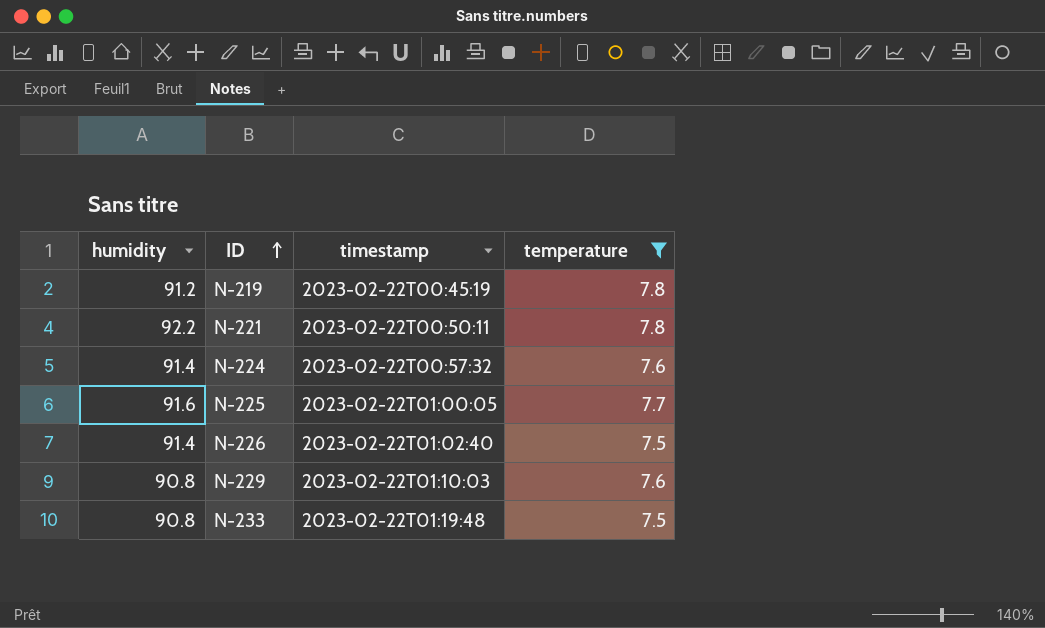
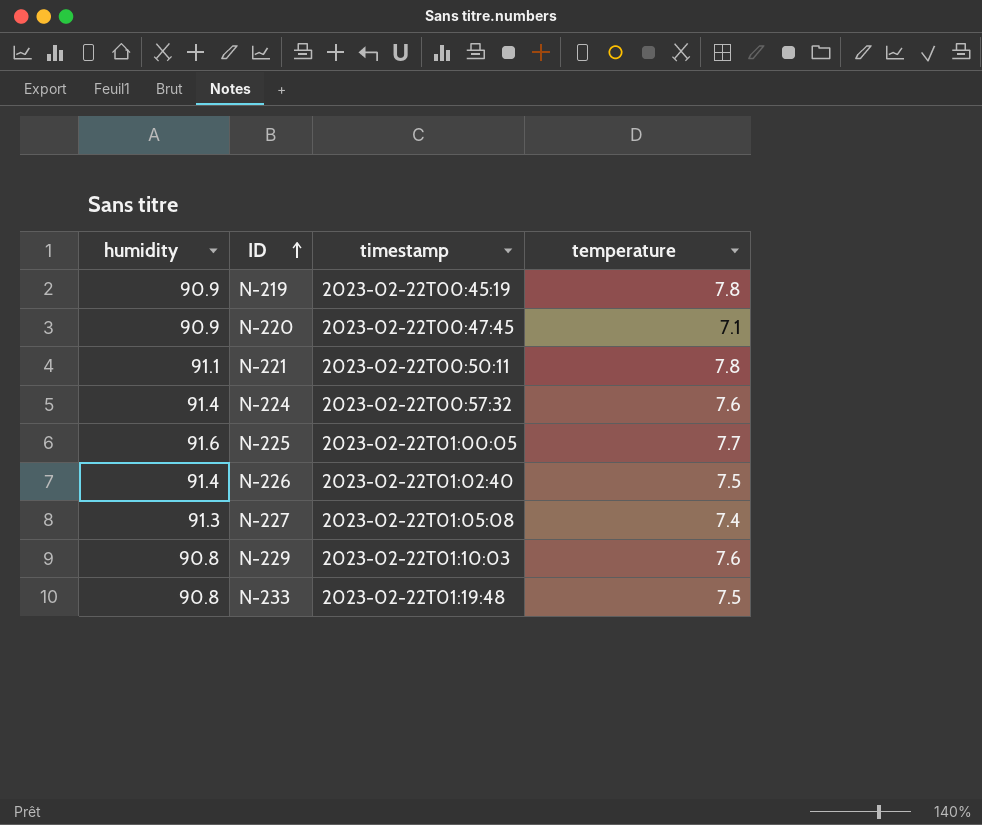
filter: temperature >= 7.5 -> none
N-219 | humidity: 91.2 -> 90.9
N-221 | humidity: 92.2 -> 91.1

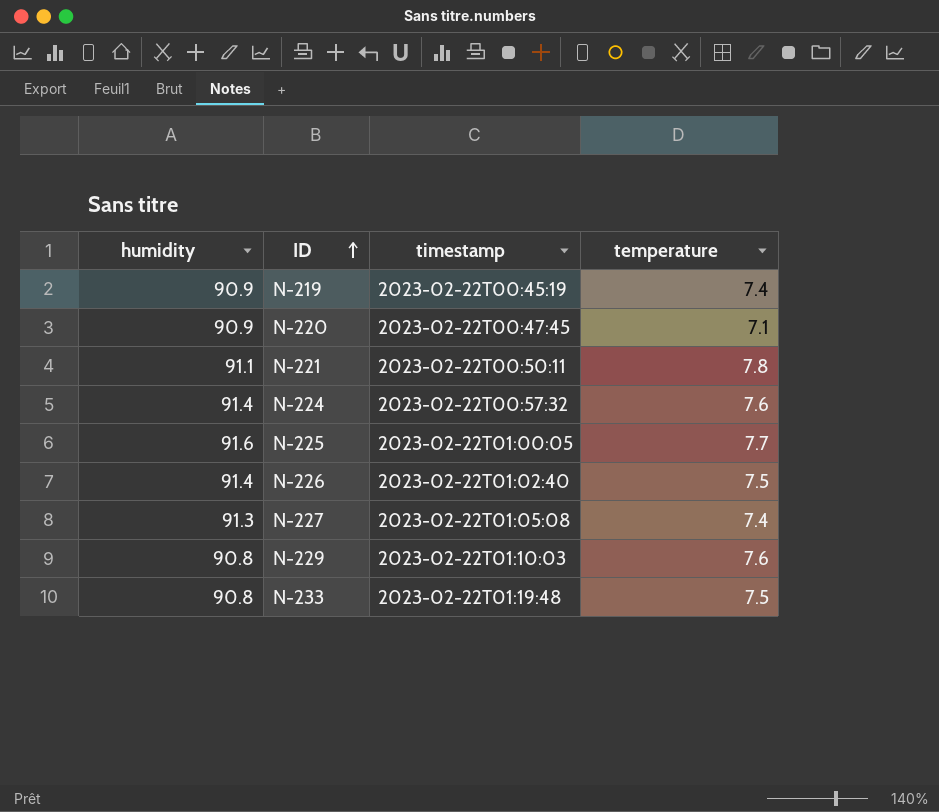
N-219 | temperature: 7.8 -> 7.4

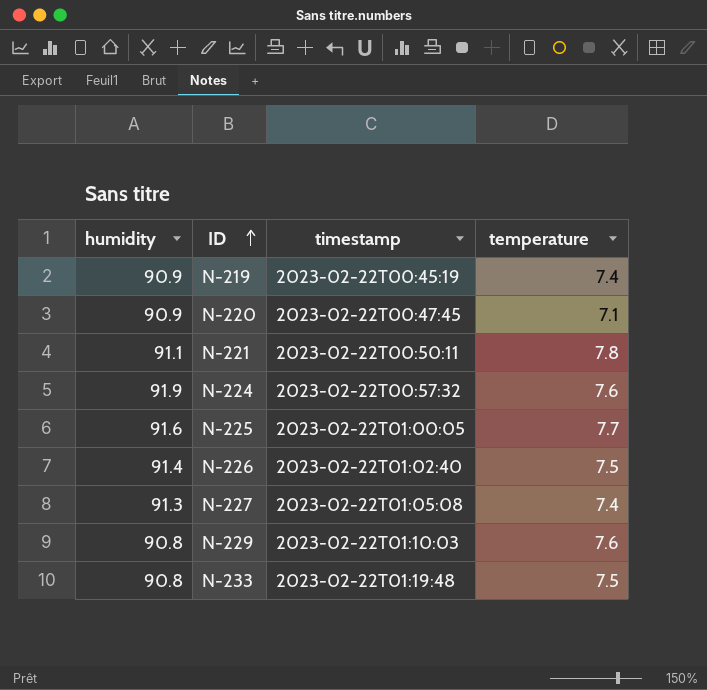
N-224 | humidity: 91.4 -> 91.9

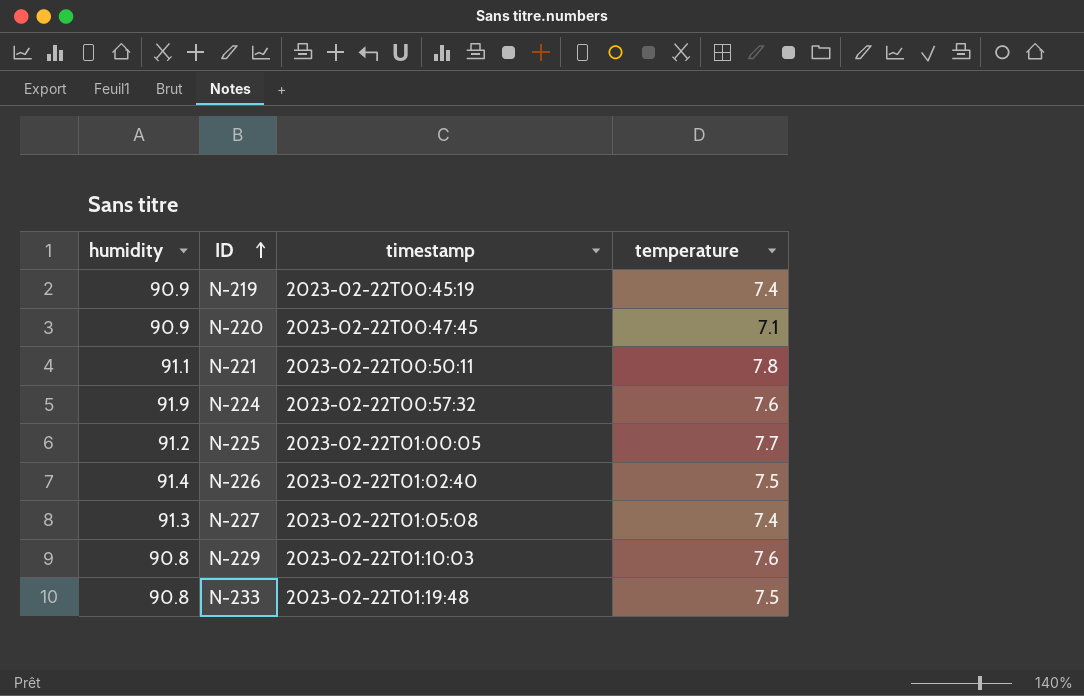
N-225 | humidity: 91.6 -> 91.2

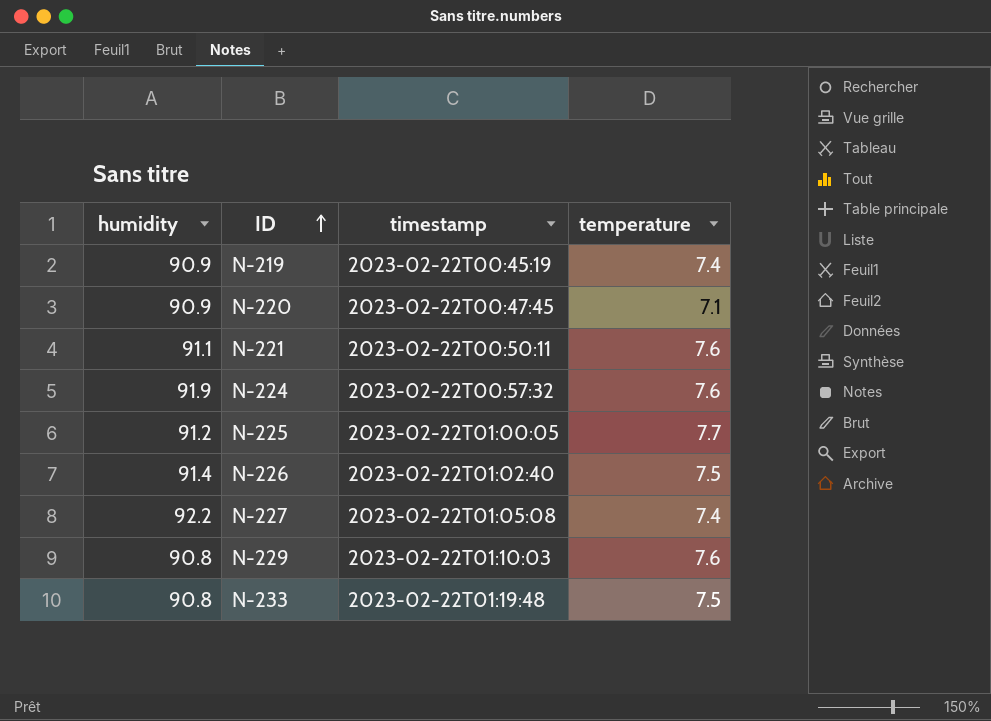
N-221 | temperature: 7.8 -> 7.6
N-227 | humidity: 91.3 -> 92.2

